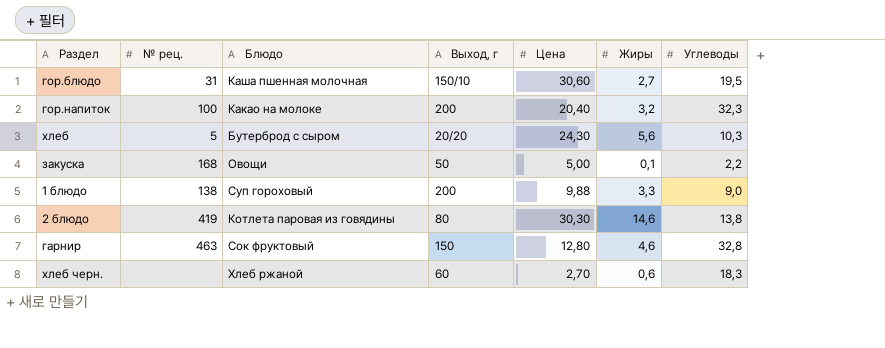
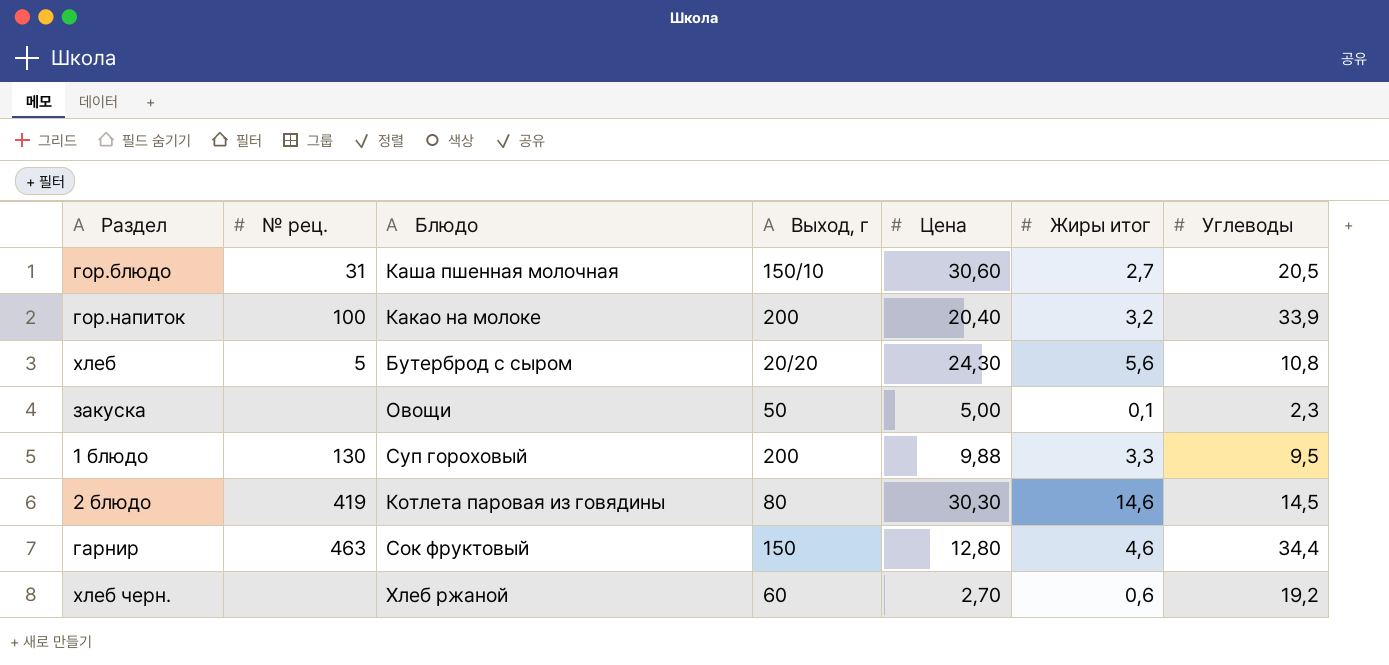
column name: Жиры -> Жиры итог
гор.блюдо | Углеводы: 19,5 -> 20,5
гор.напиток | Углеводы: 32,3 -> 33,9
хлеб | Углеводы: 10,3 -> 10,8
закуска | № рец.: 168 -> none
закуска | Углеводы: 2,2 -> 2,3
1 блюдо | № рец.: 138 -> 130
1 блюдо | Углеводы: 9,0 -> 9,5
2 блюдо | Углеводы: 13,8 -> 14,5
гарнир | Углеводы: 32,8 -> 34,4
хлеб черн. | Углеводы: 18,3 -> 19,2

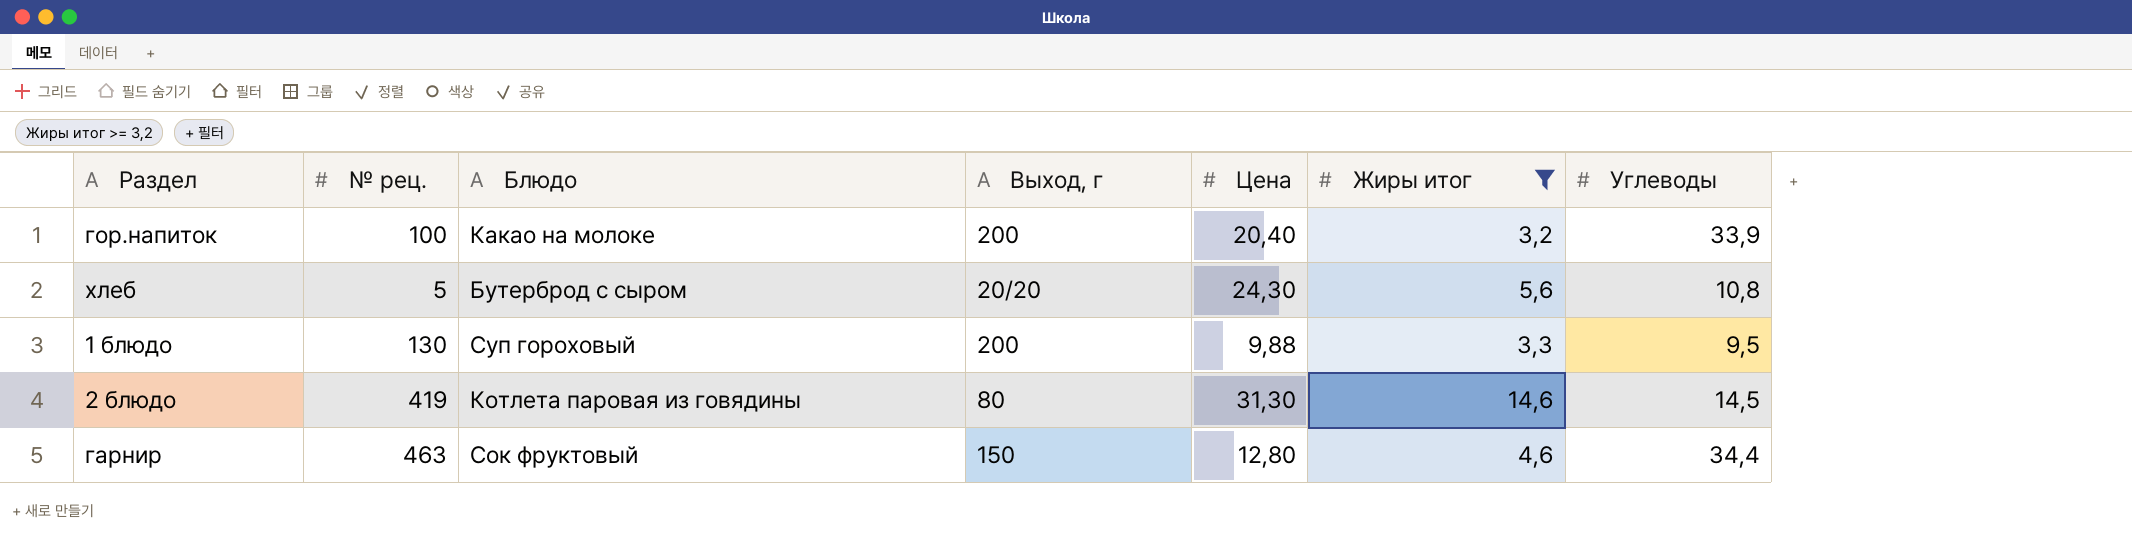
filter: none -> Жиры итог >= 3,2
2 блюдо | Цена: 30,30 -> 31,30

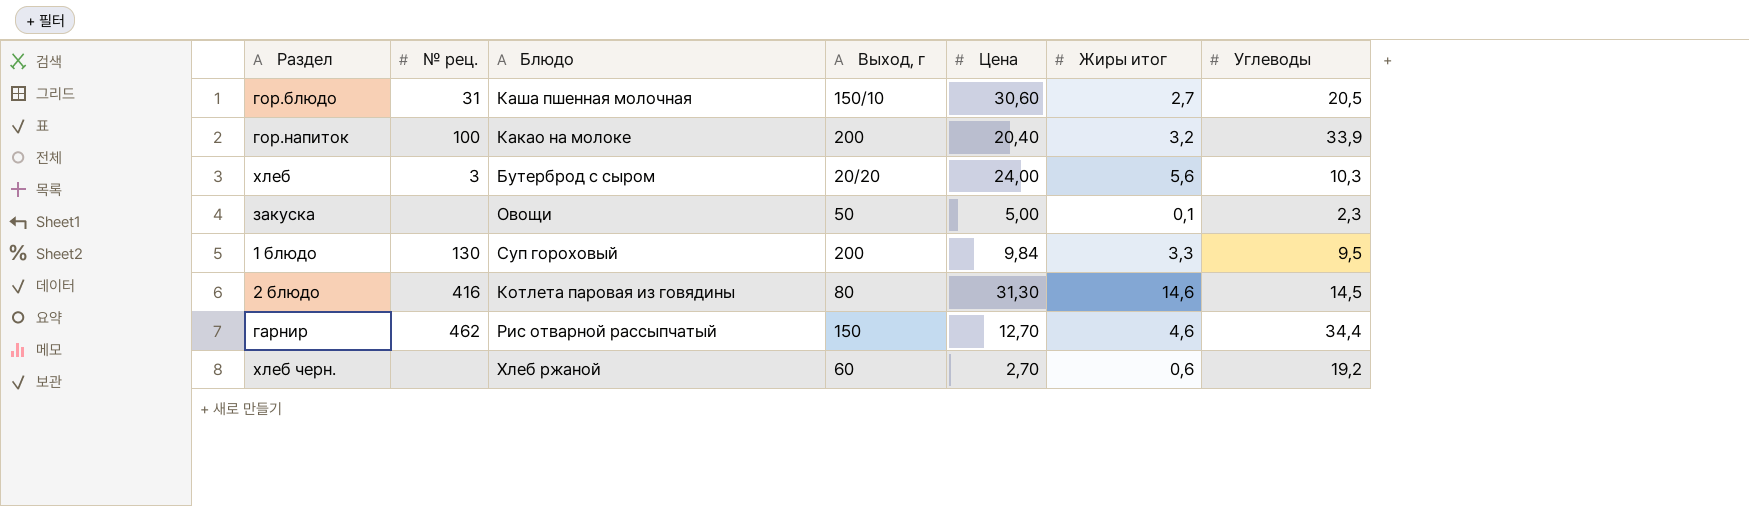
filter: Жиры итог >= 3,2 -> none
хлеб | № рец.: 5 -> 3
хлеб | Цена: 24,30 -> 24,00
хлеб | Углеводы: 10,8 -> 10,3
1 блюдо | Цена: 9,88 -> 9,84
2 блюдо | № рец.: 419 -> 416
гарнир | № рец.: 463 -> 462
гарнир | Блюдо: Сок фруктовый -> Рис отварной рассыпчатый
гарнир | Цена: 12,80 -> 12,70

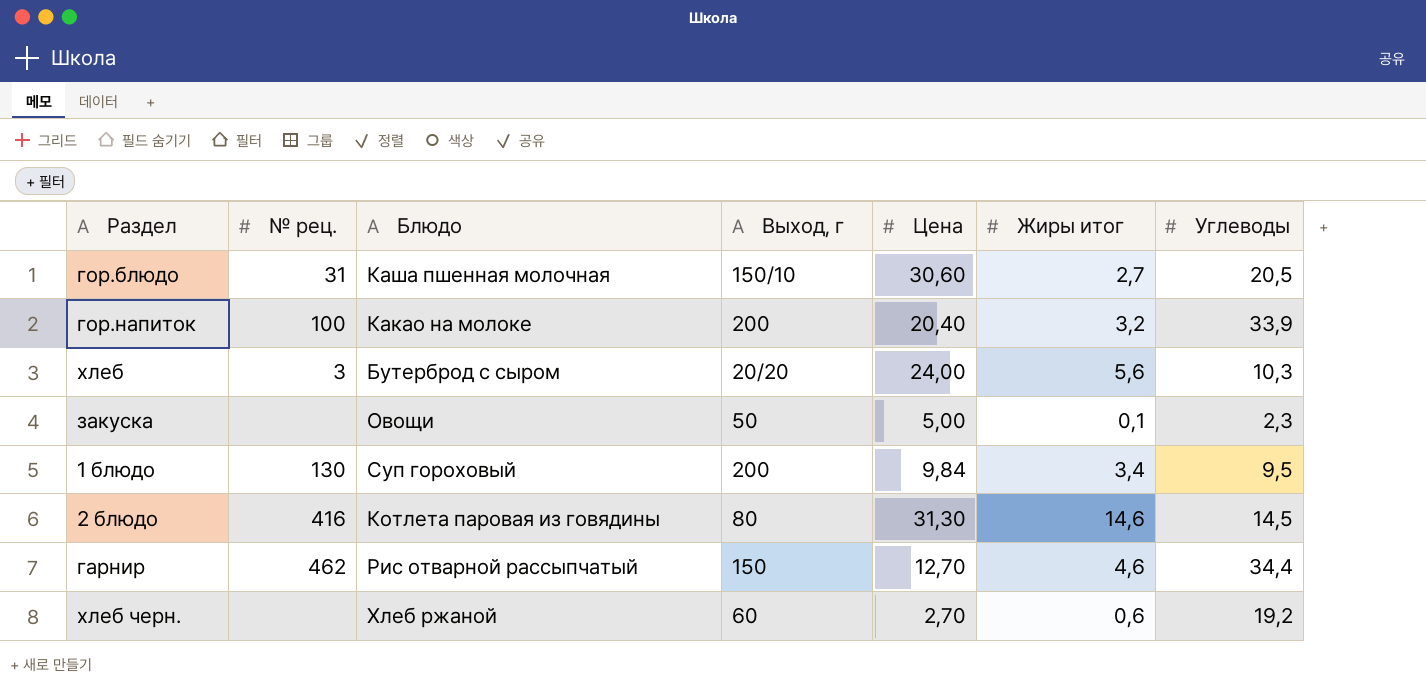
1 блюдо | Жиры итог: 3,3 -> 3,4

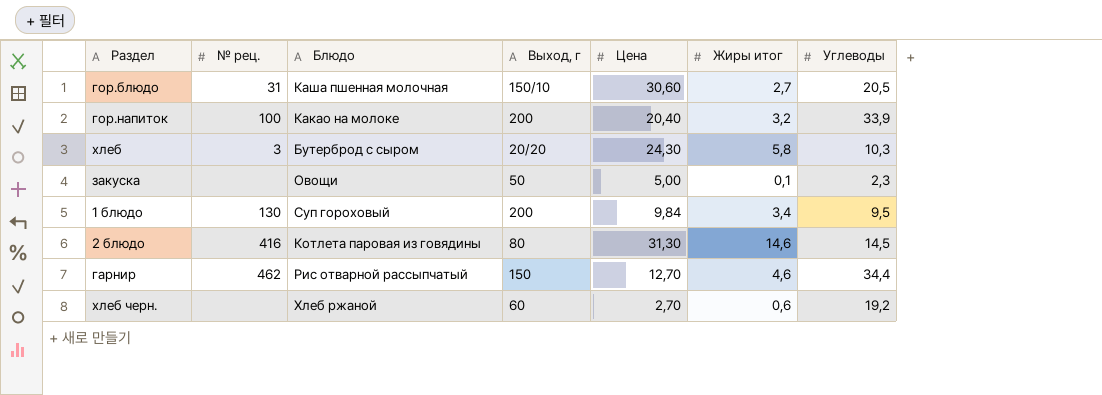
хлеб | Цена: 24,00 -> 24,30
хлеб | Жиры итог: 5,6 -> 5,8

